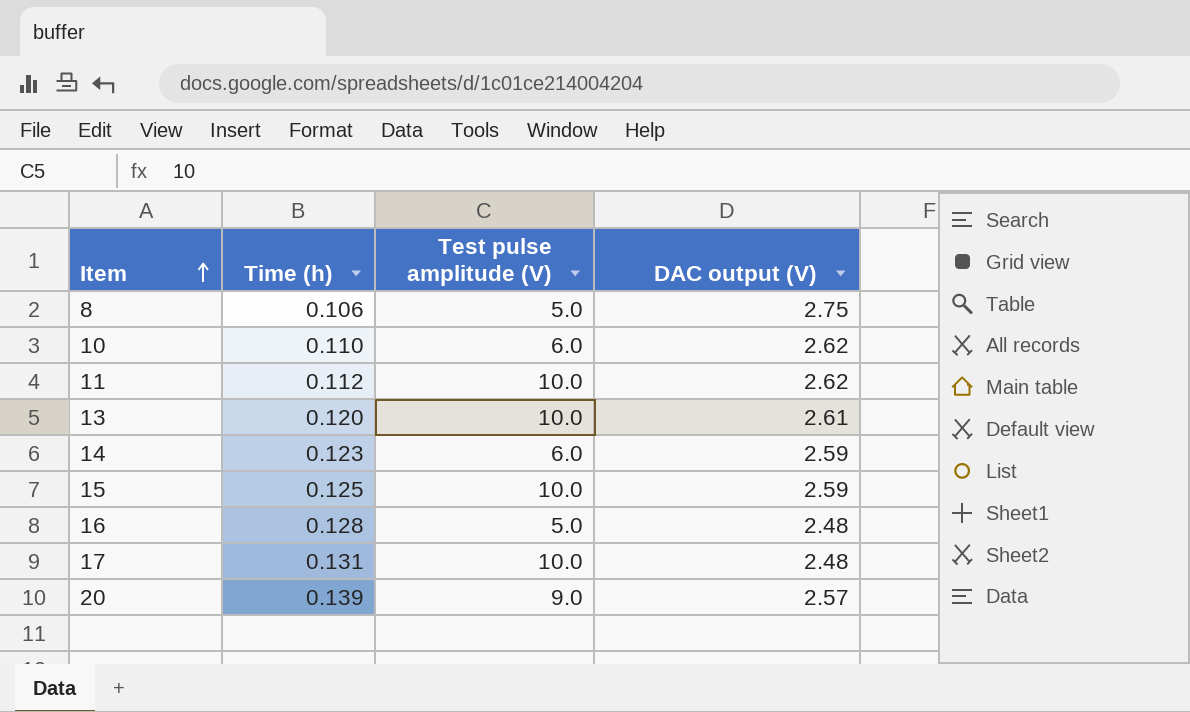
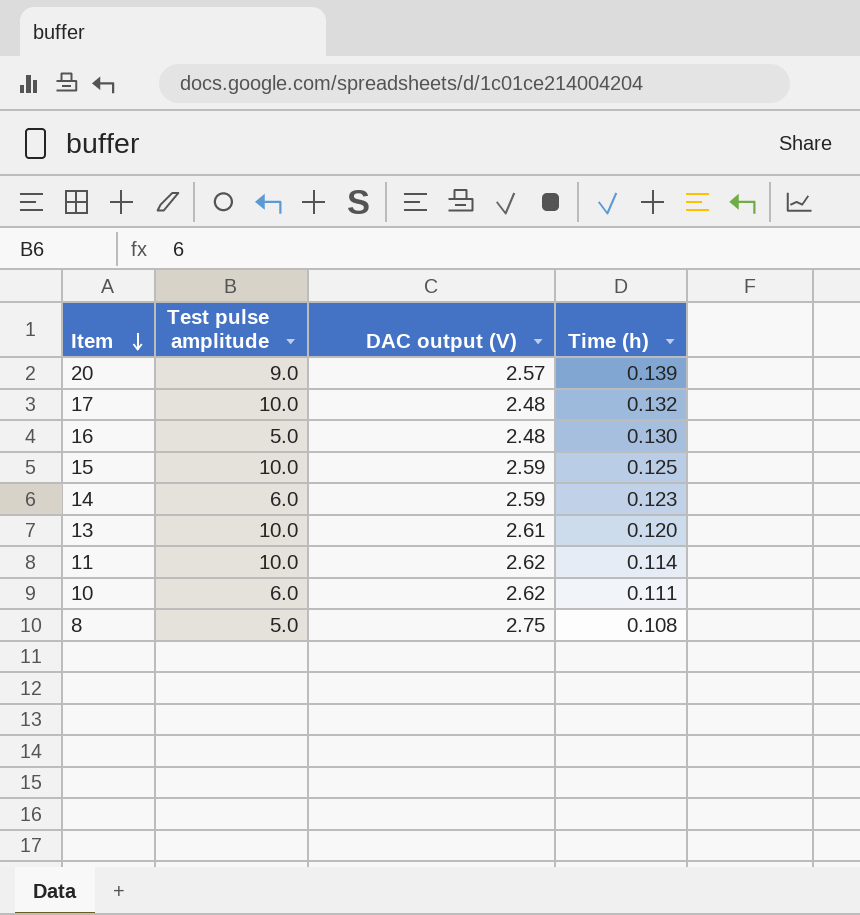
row order: Item ascending -> Item descending
column name: Test pulse amplitude (V) -> Test pulse amplitude
column Time (h) | position: 2 -> 4
17 | Time (h): 0.131 -> 0.132
16 | Time (h): 0.128 -> 0.130
11 | Time (h): 0.112 -> 0.114
10 | Time (h): 0.110 -> 0.111
8 | Time (h): 0.106 -> 0.108

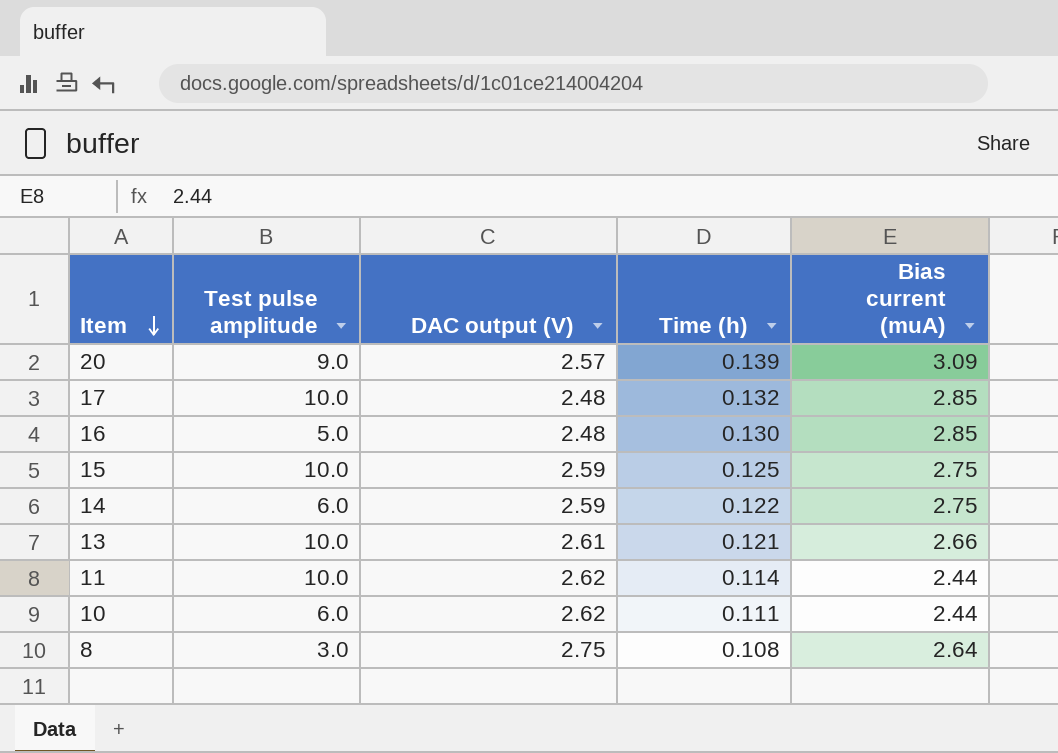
column Bias current (muA) | position: none -> 5
14 | Time (h): 0.123 -> 0.122
13 | Time (h): 0.120 -> 0.121
8 | Test pulse amplitude: 5.0 -> 3.0

